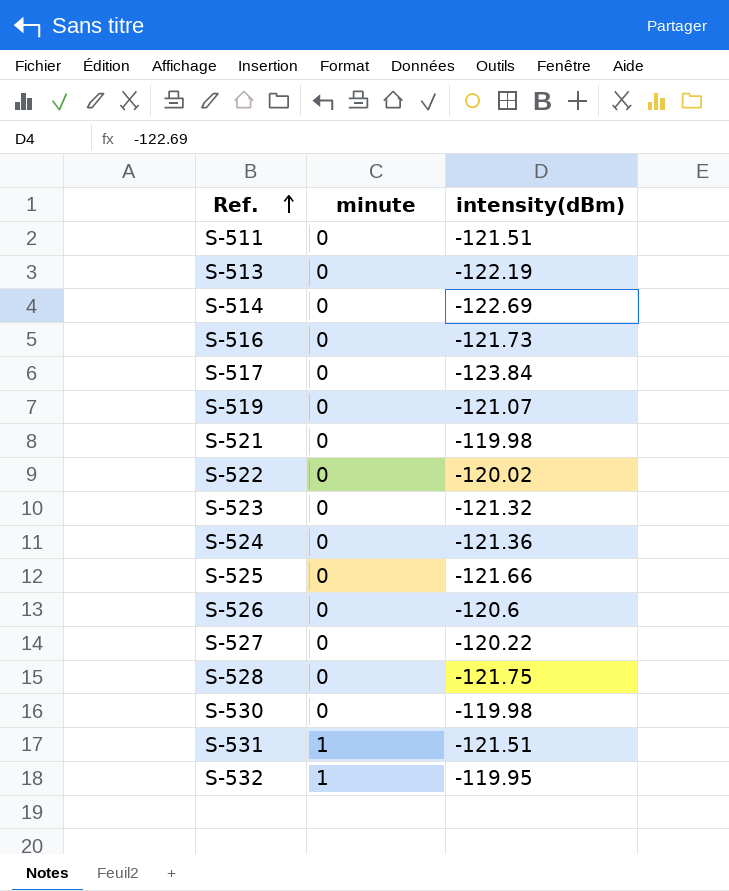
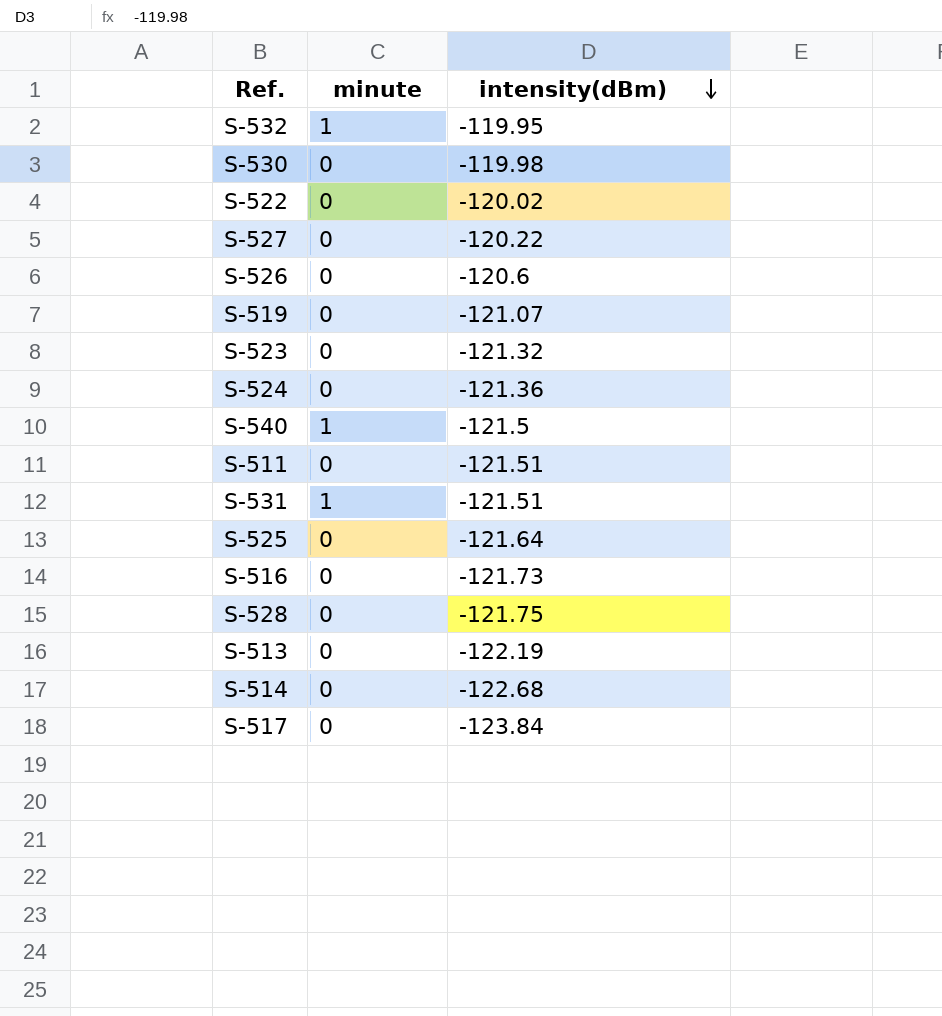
row order: Ref. ascending -> intensity(dBm) descending
row S-521: 0 | -119.98 -> none
row S-540: none -> 1 | -121.5
S-525 | intensity(dBm): -121.66 -> -121.64
S-514 | intensity(dBm): -122.69 -> -122.68

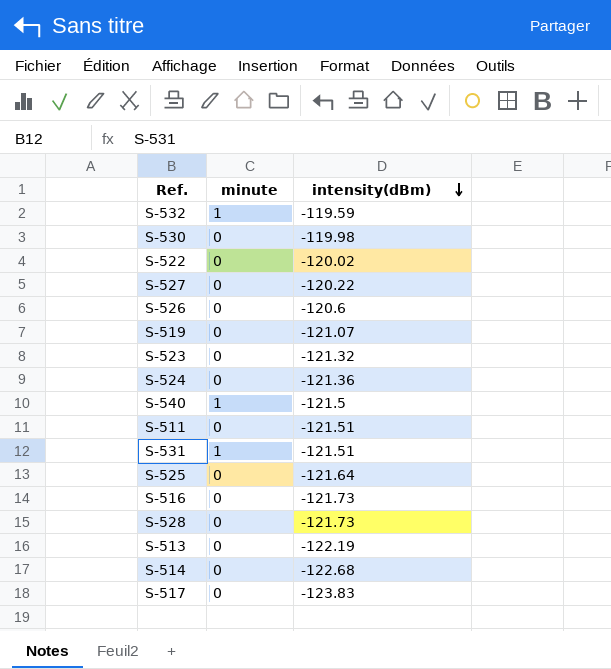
S-532 | intensity(dBm): -119.95 -> -119.59
S-528 | intensity(dBm): -121.75 -> -121.73
S-517 | intensity(dBm): -123.84 -> -123.83

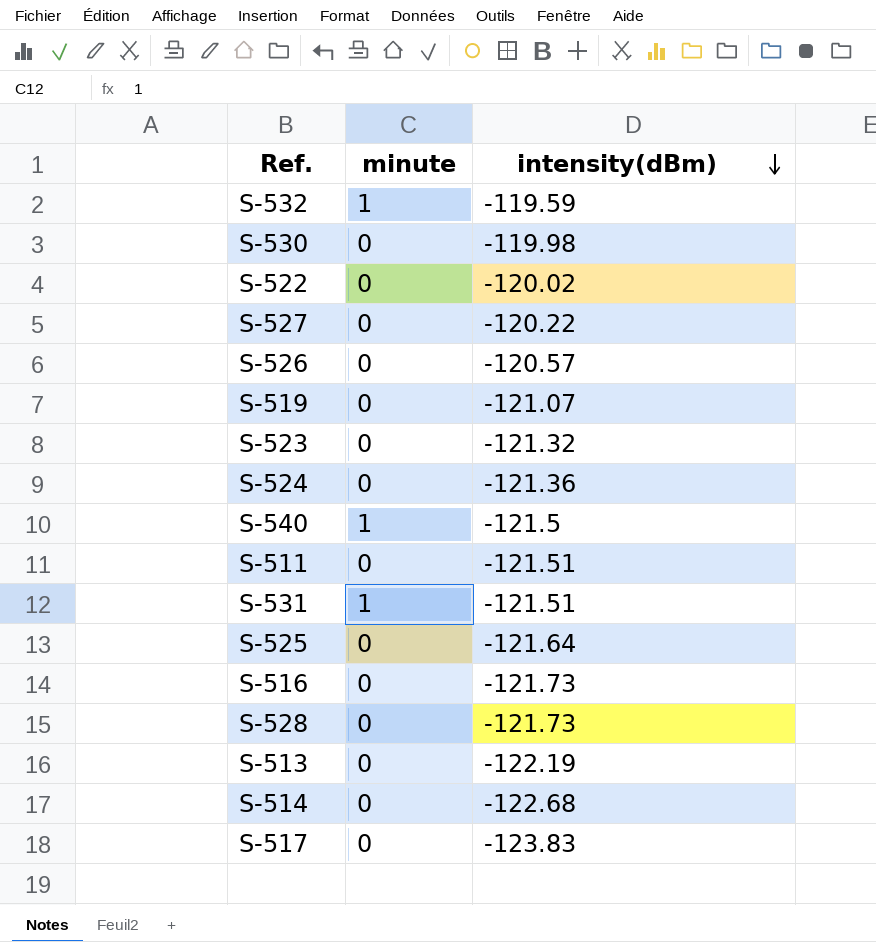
S-526 | intensity(dBm): -120.6 -> -120.57

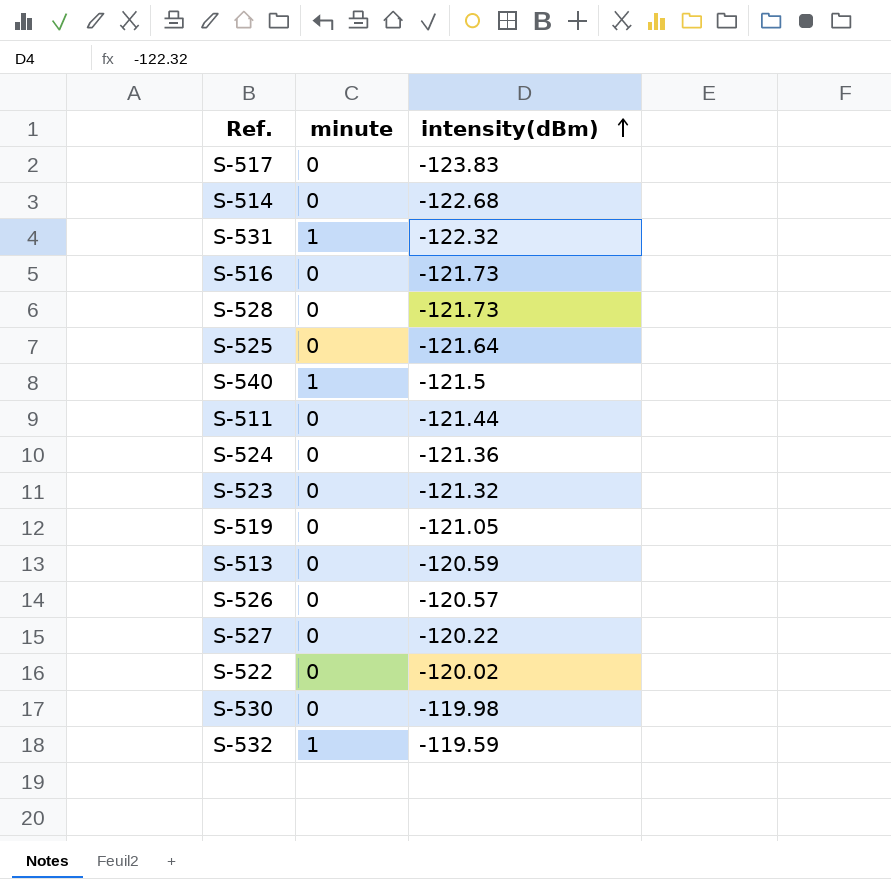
row order: intensity(dBm) descending -> intensity(dBm) ascending
S-531 | intensity(dBm): -121.51 -> -122.32
S-511 | intensity(dBm): -121.51 -> -121.44
S-519 | intensity(dBm): -121.07 -> -121.05
S-513 | intensity(dBm): -122.19 -> -120.59

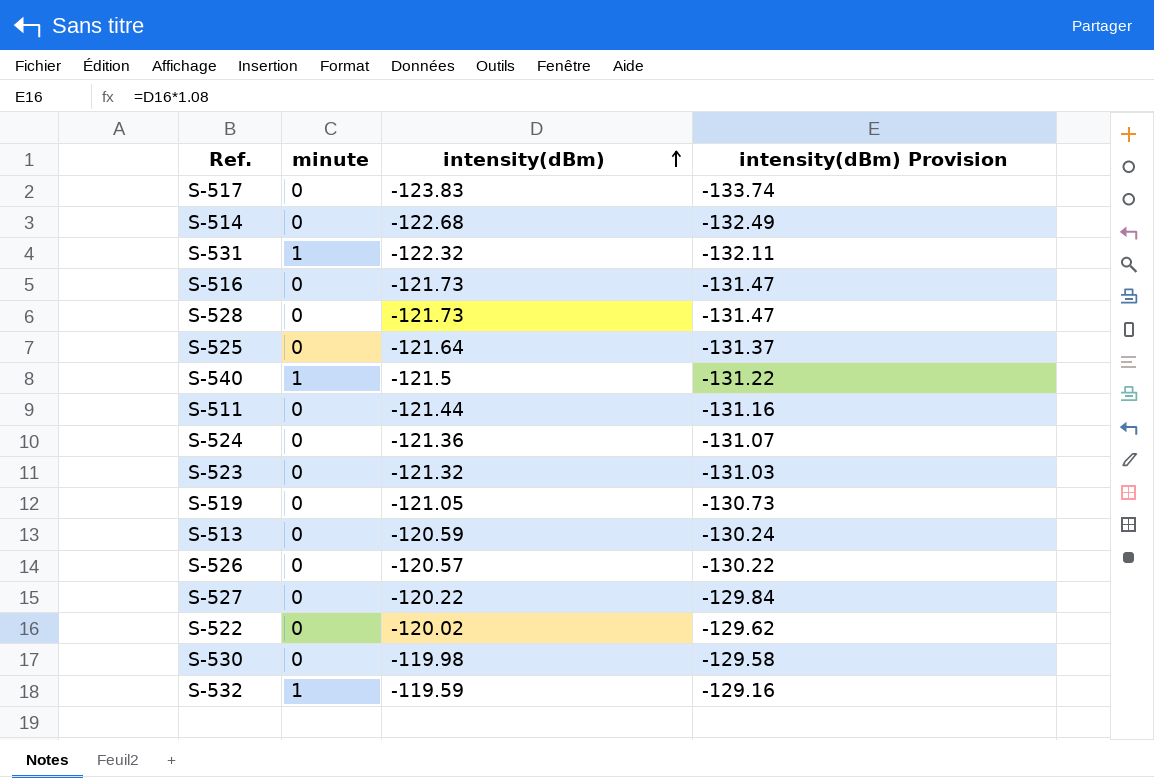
column intensity(dBm) Provision | formula: none -> [intensity(dBm)] * 1.08

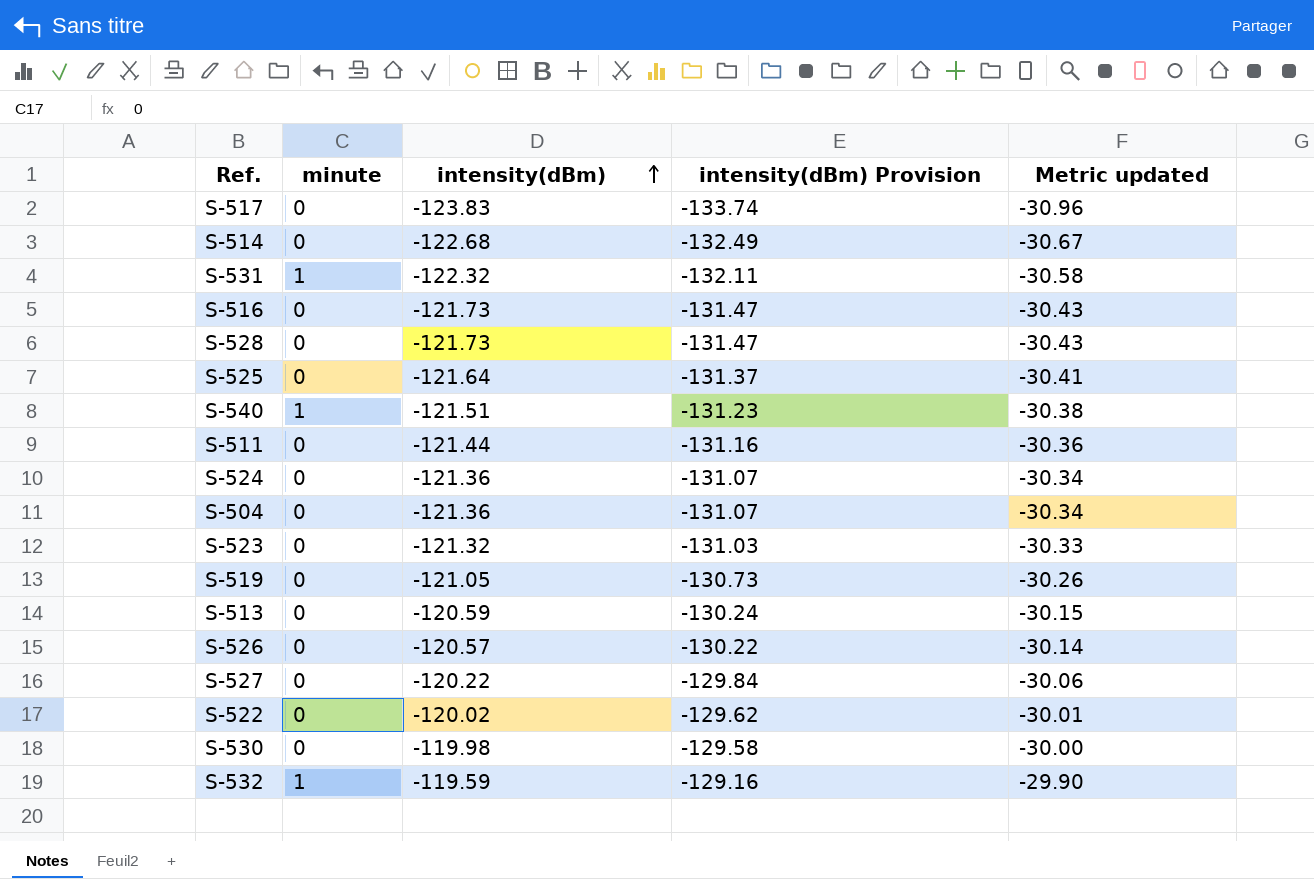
column Metric updated | formula: none -> [intensity(dBm)] * 0.25
S-540 | intensity(dBm): -121.5 -> -121.51
S-540 | intensity(dBm) Provision: -131.22 -> -131.23
row S-504: none -> 0 | -121.36 | -131.07 | -30.34

